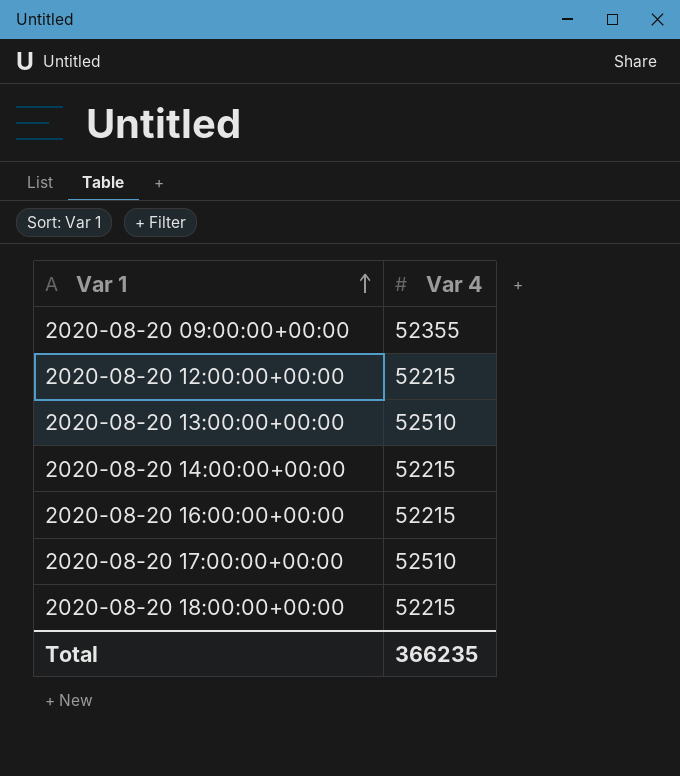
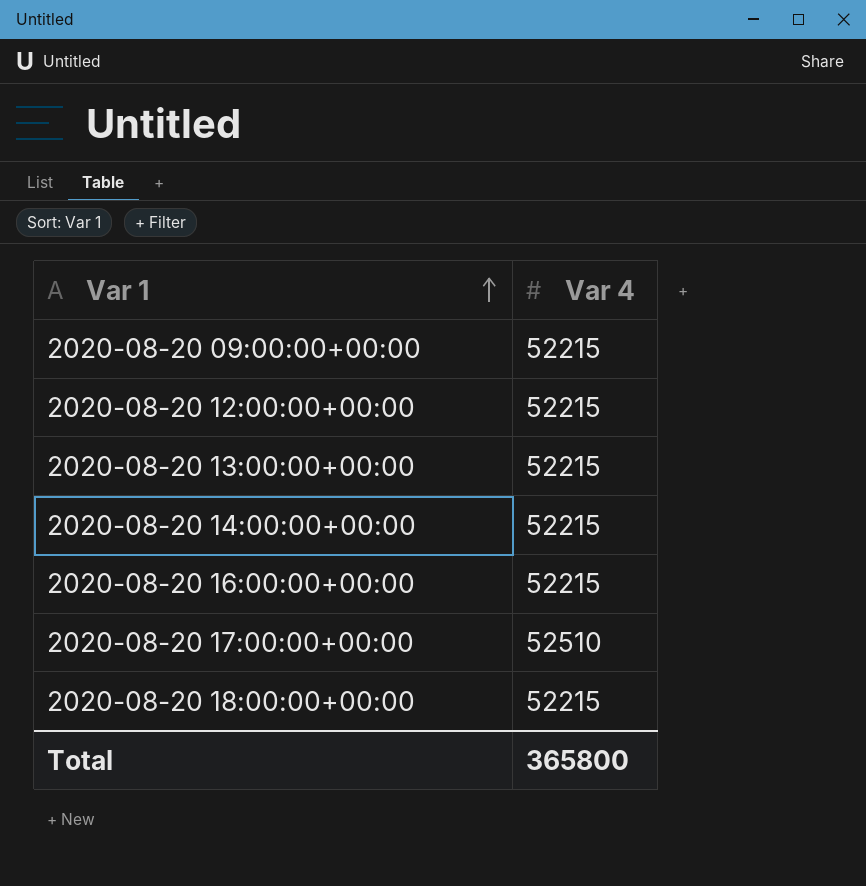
2020-08-20 09:00:00+00:00 | Var 4: 52355 -> 52215
2020-08-20 13:00:00+00:00 | Var 4: 52510 -> 52215
Total | Var 4: 366235 -> 365800

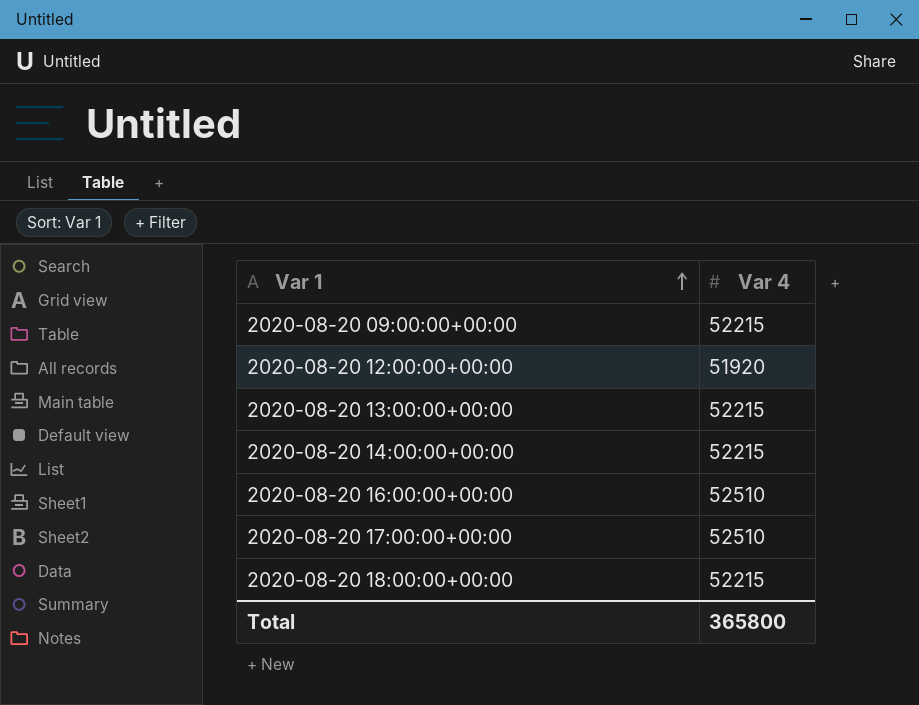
2020-08-20 12:00:00+00:00 | Var 4: 52215 -> 51920
2020-08-20 16:00:00+00:00 | Var 4: 52215 -> 52510

